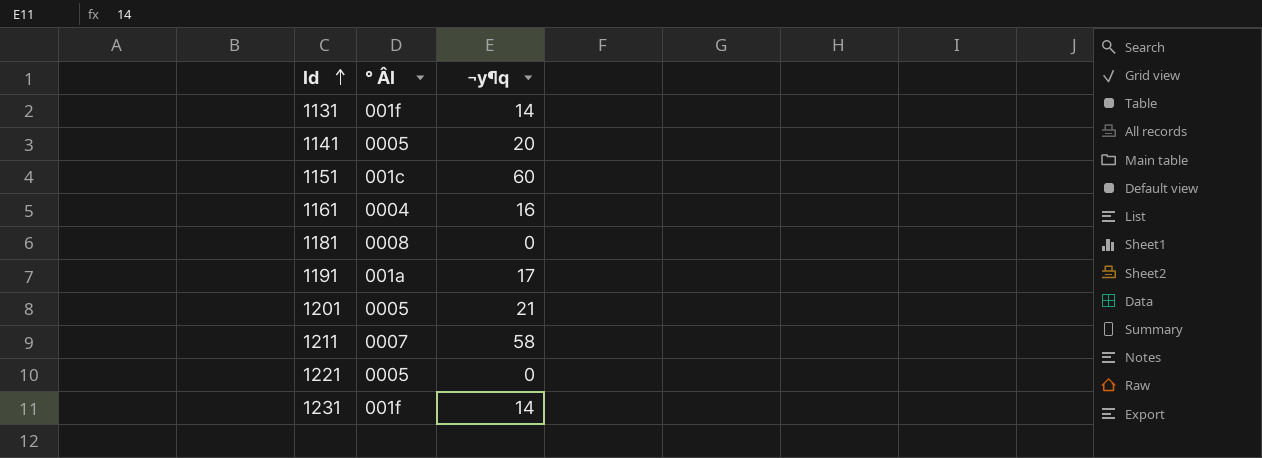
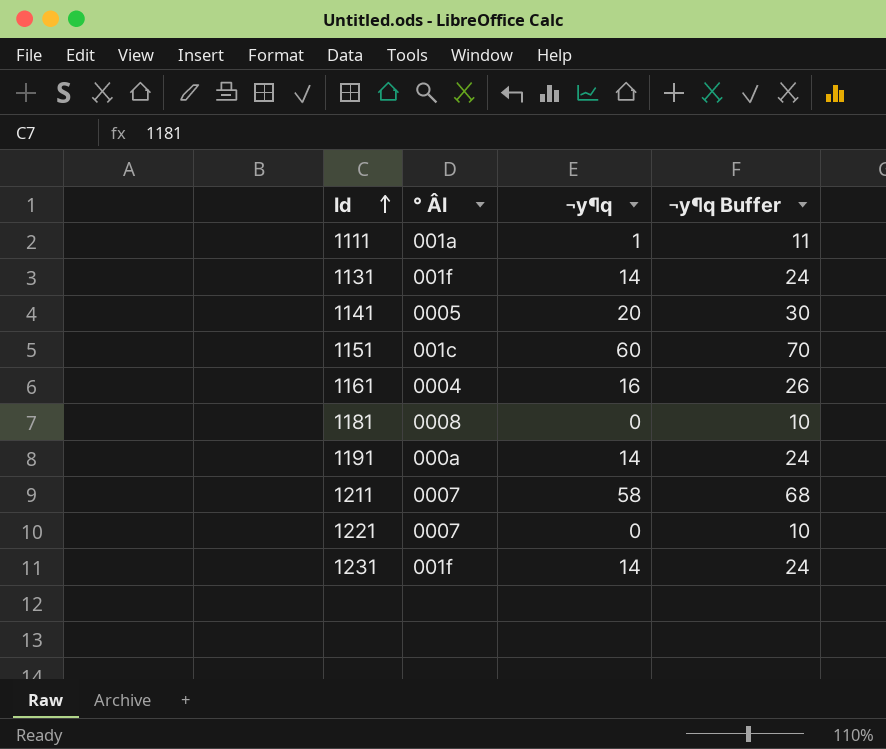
column ¬y¶q Buffer | formula: none -> [¬y¶q] + 10
row 1201: 0005 | 21 -> none
row 1111: none -> 001a | 1 | 11
1191 | ° ÂI: 001a -> 000a
1191 | ¬y¶q: 17 -> 14
1221 | ° ÂI: 0005 -> 0007

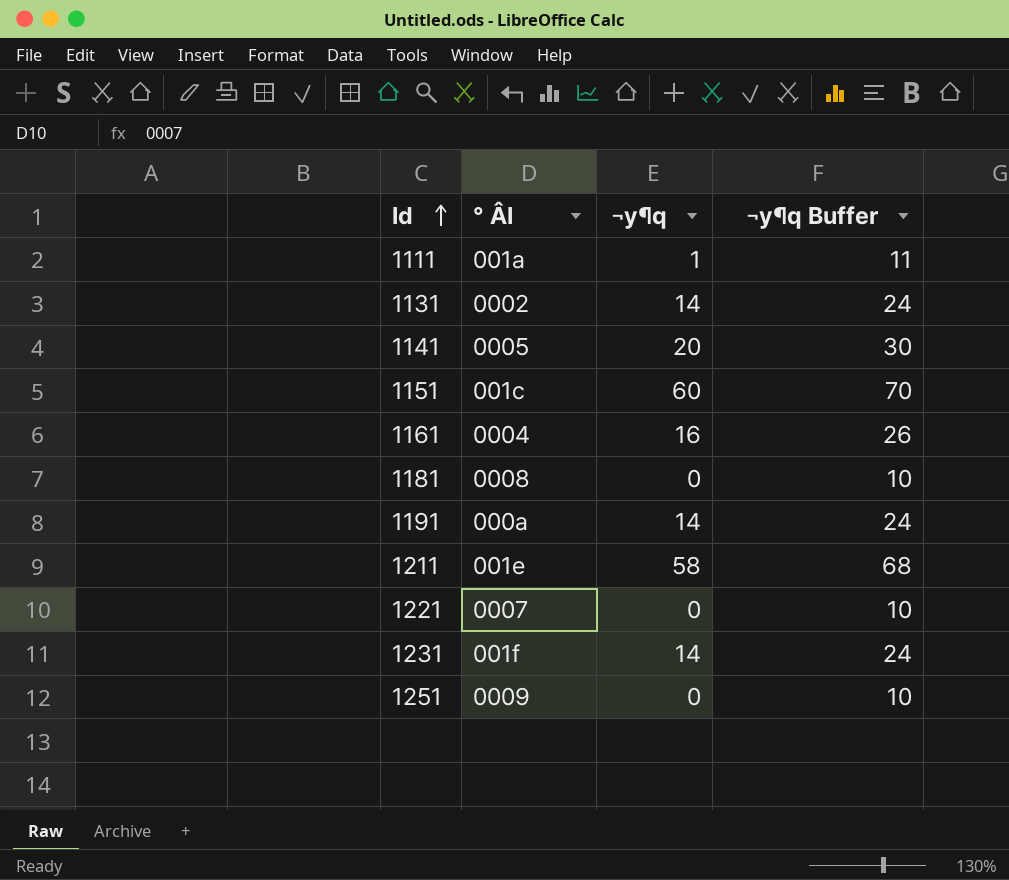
1131 | ° ÂI: 001f -> 0002
1211 | ° ÂI: 0007 -> 001e
row 1251: none -> 0009 | 0 | 10

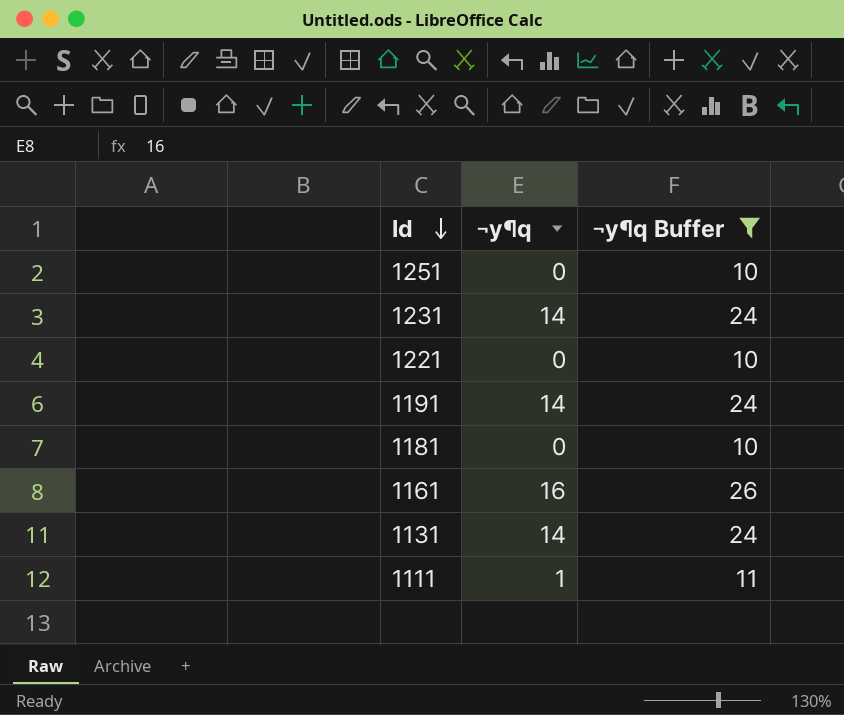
filter: none -> ¬y¶q Buffer <= 26
row order: Id ascending -> Id descending
column ° ÂI | position: 2 -> none

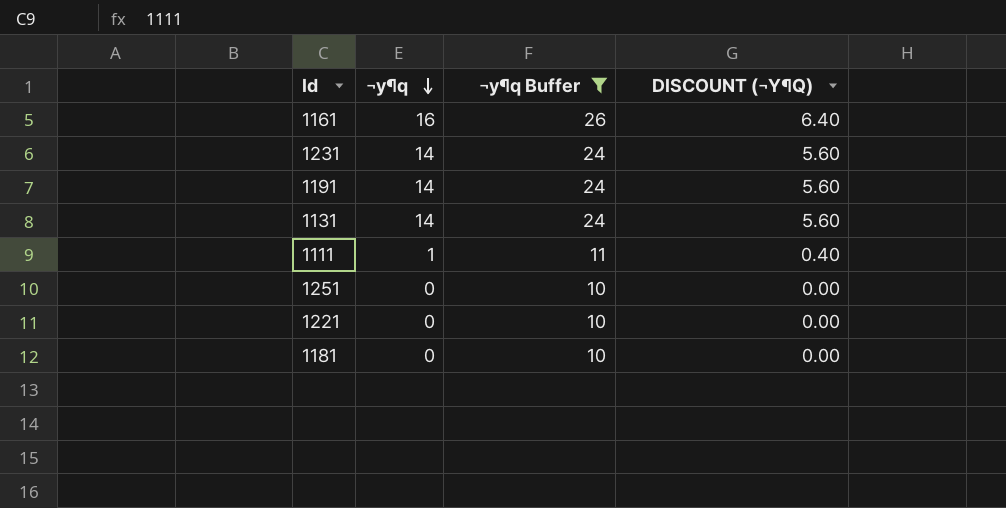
row order: Id descending -> ¬y¶q descending
column DISCOUNT (¬Y¶Q) | formula: none -> [¬y¶q] * 0.4

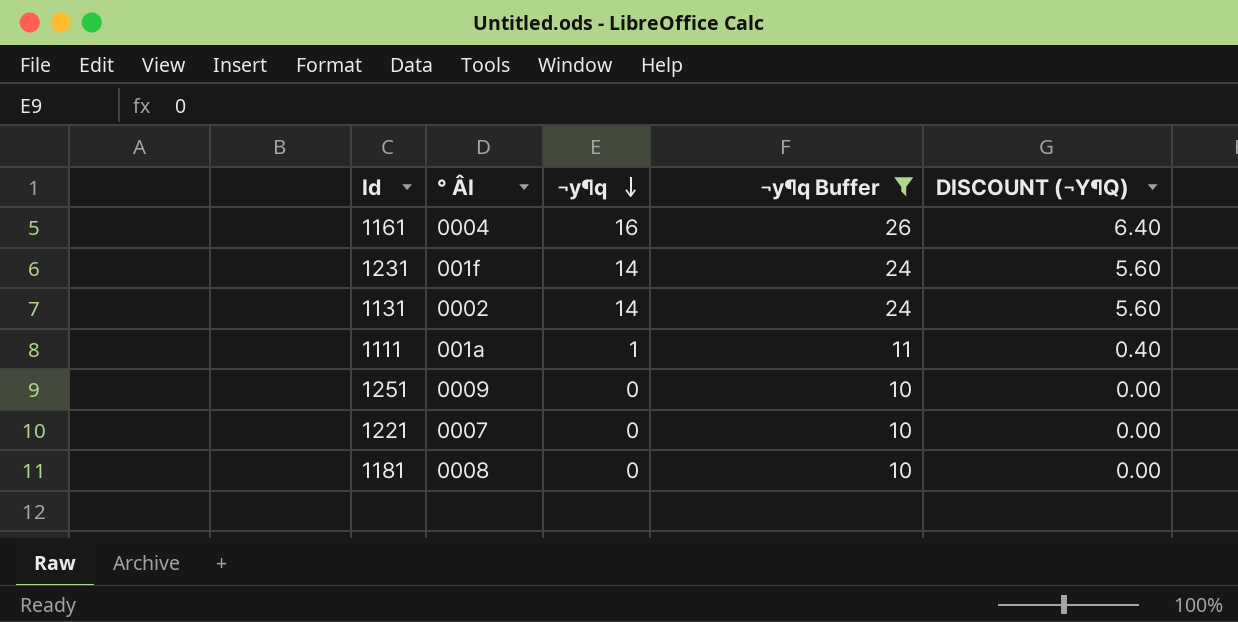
column ° ÂI | position: none -> 2
row 1191: 14 | 24 | 5.60 -> none

